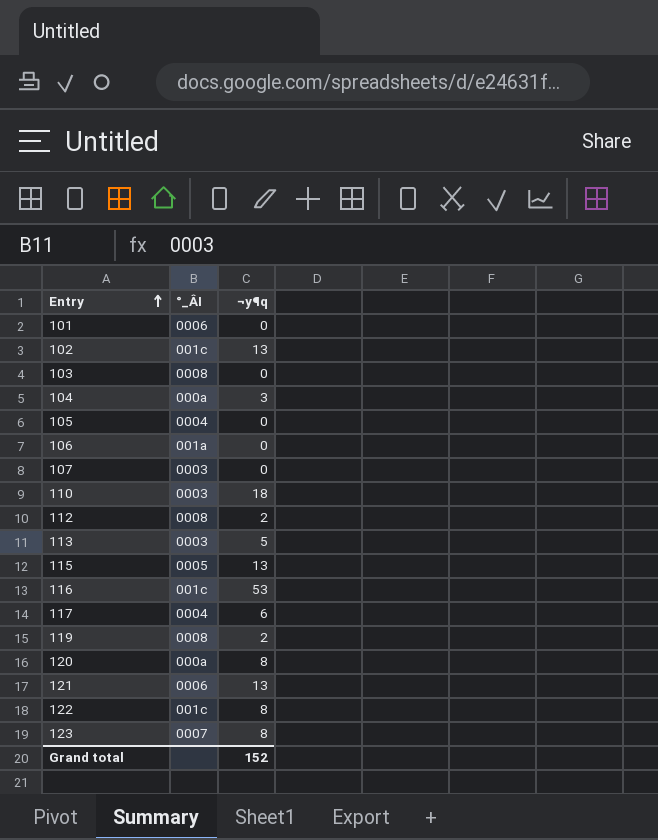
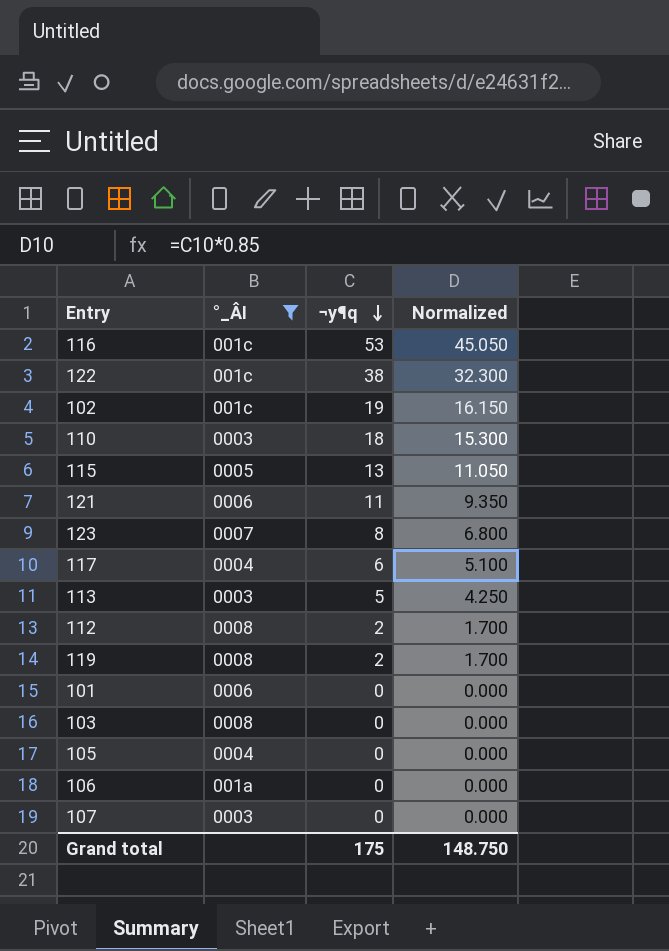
filter: none -> °_ÂI != 000a
row order: Entry ascending -> ¬y¶q descending
column Normalized | formula: none -> [¬y¶q] * 0.85
122 | ¬y¶q: 8 -> 38
102 | ¬y¶q: 13 -> 19
121 | ¬y¶q: 13 -> 11
Grand total | ¬y¶q: 152 -> 175

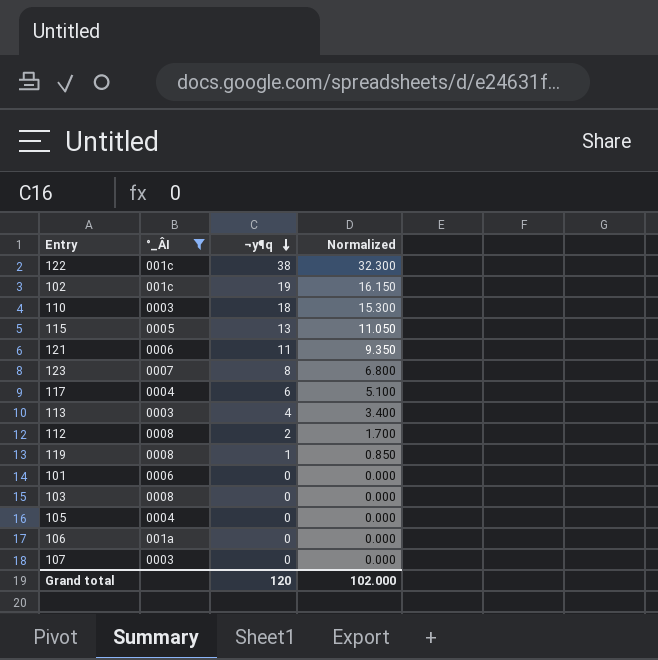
row 116: 001c | 53 | 45.050 -> none
113 | ¬y¶q: 5 -> 4
113 | Normalized: 4.250 -> 3.400
119 | ¬y¶q: 2 -> 1
119 | Normalized: 1.700 -> 0.850
Grand total | ¬y¶q: 175 -> 120
Grand total | Normalized: 148.750 -> 102.000

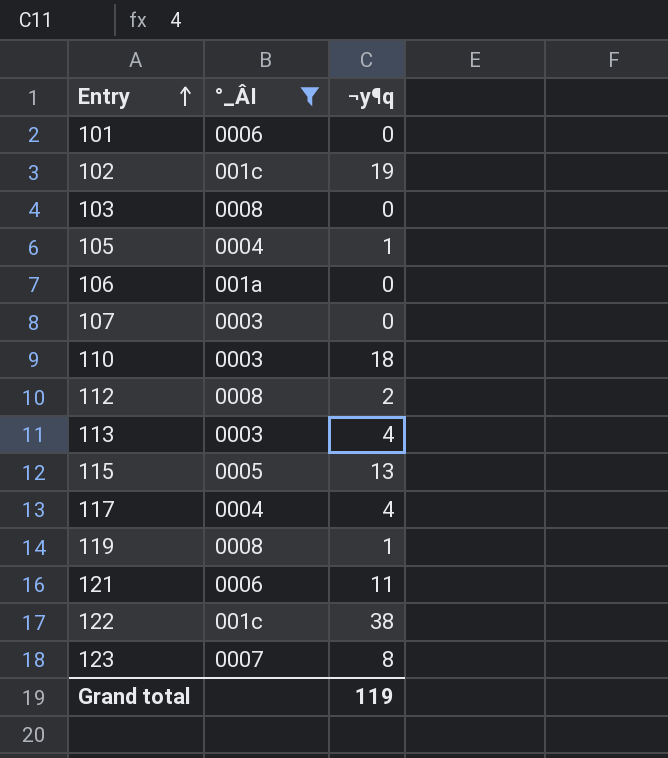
row order: ¬y¶q descending -> Entry ascending
column Normalized | formula: [¬y¶q] * 0.85 -> none
105 | ¬y¶q: 0 -> 1
117 | ¬y¶q: 6 -> 4
Grand total | ¬y¶q: 120 -> 119

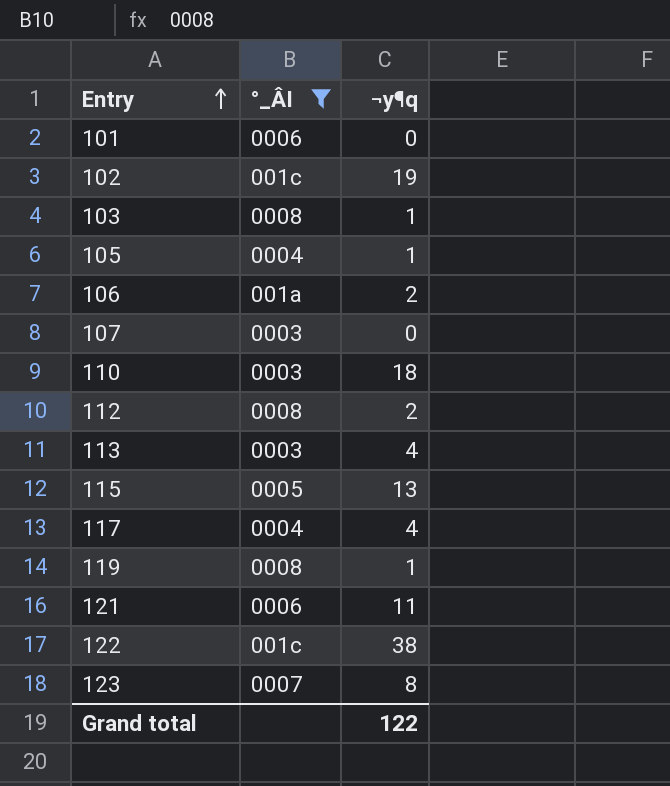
103 | ¬y¶q: 0 -> 1
106 | ¬y¶q: 0 -> 2
Grand total | ¬y¶q: 119 -> 122

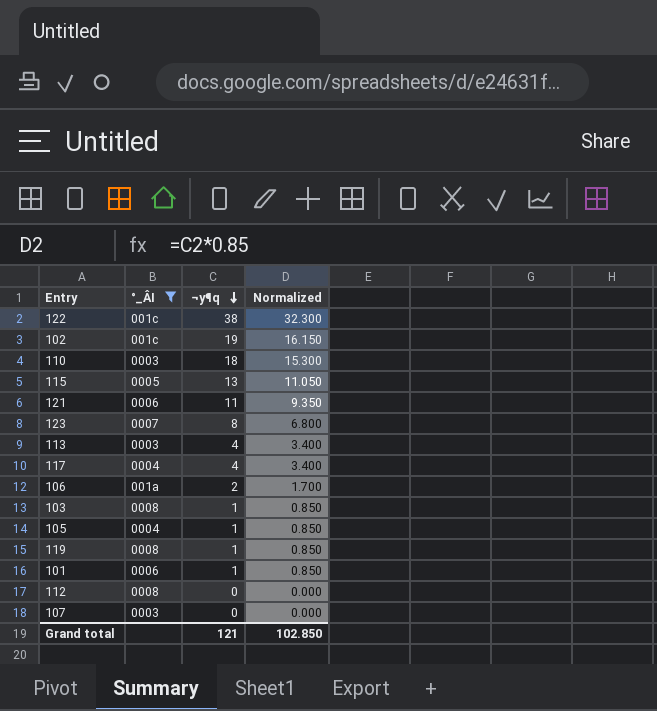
row order: Entry ascending -> ¬y¶q descending
column Normalized | formula: none -> [¬y¶q] * 0.85
101 | ¬y¶q: 0 -> 1
112 | ¬y¶q: 2 -> 0
Grand total | ¬y¶q: 122 -> 121

